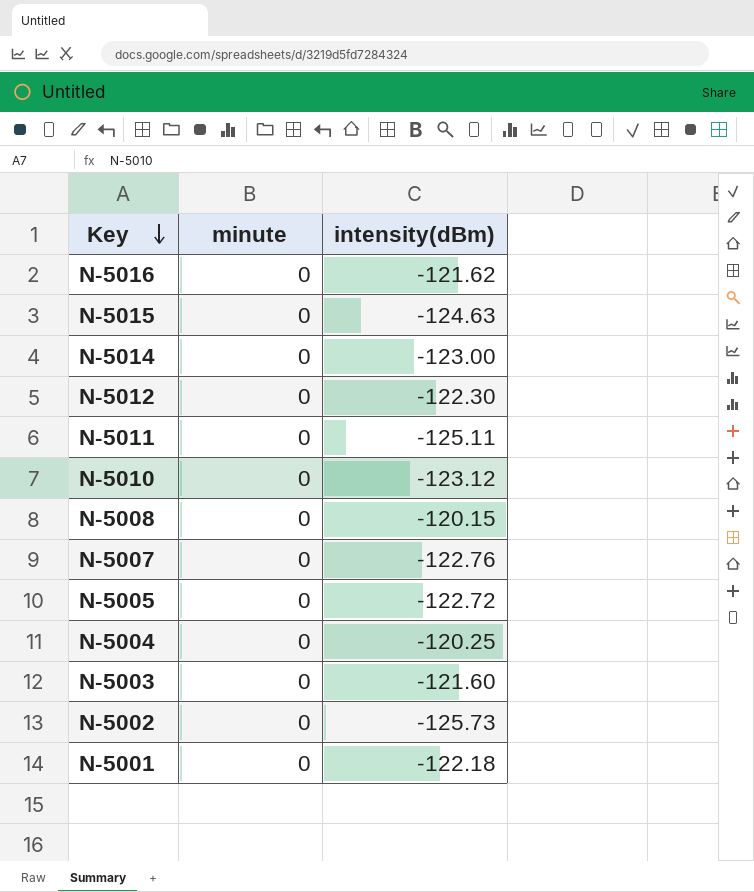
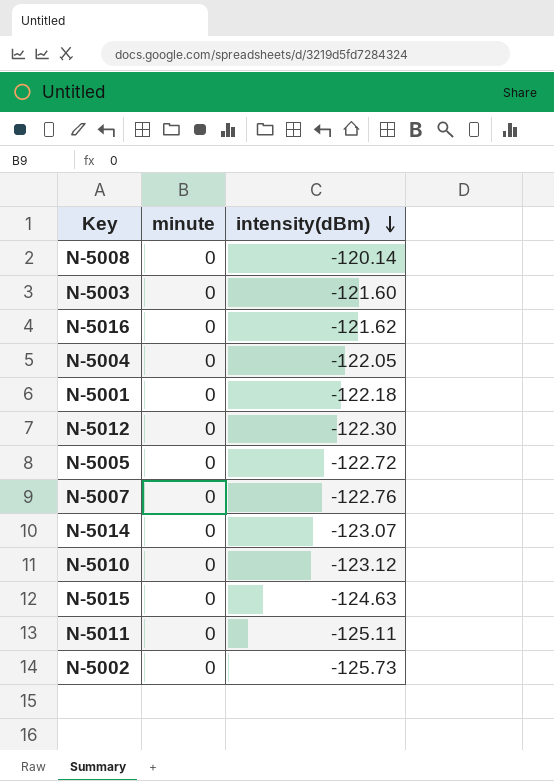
row order: Key descending -> intensity(dBm) descending
N-5008 | intensity(dBm): -120.15 -> -120.14
N-5004 | intensity(dBm): -120.25 -> -122.05
N-5014 | intensity(dBm): -123.00 -> -123.07

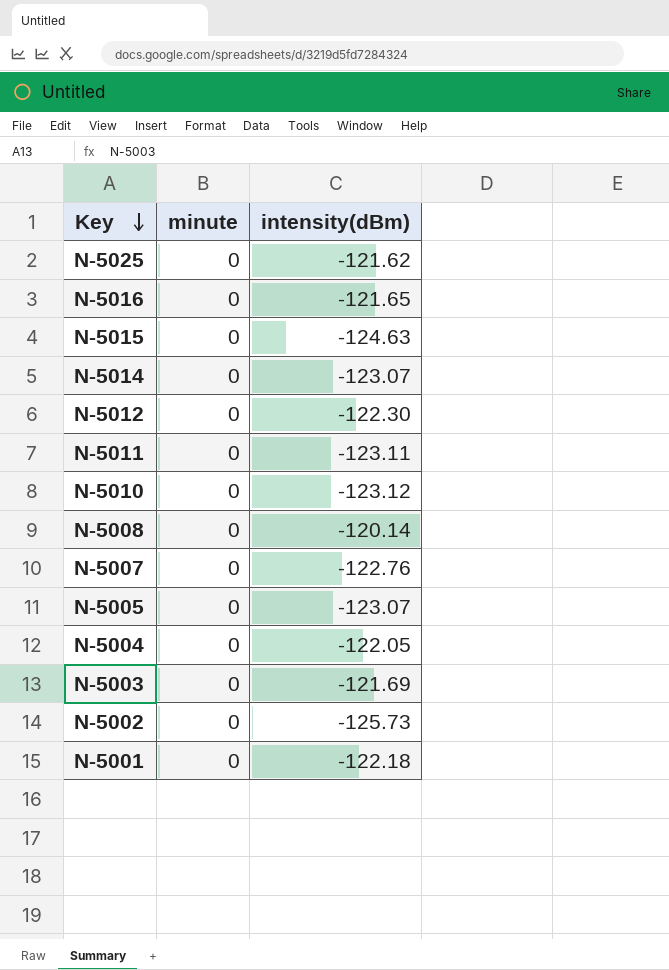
row order: intensity(dBm) descending -> Key descending
row N-5025: none -> 0 | -121.62
N-5016 | intensity(dBm): -121.62 -> -121.65
N-5011 | intensity(dBm): -125.11 -> -123.11
N-5005 | intensity(dBm): -122.72 -> -123.07
N-5003 | intensity(dBm): -121.60 -> -121.69

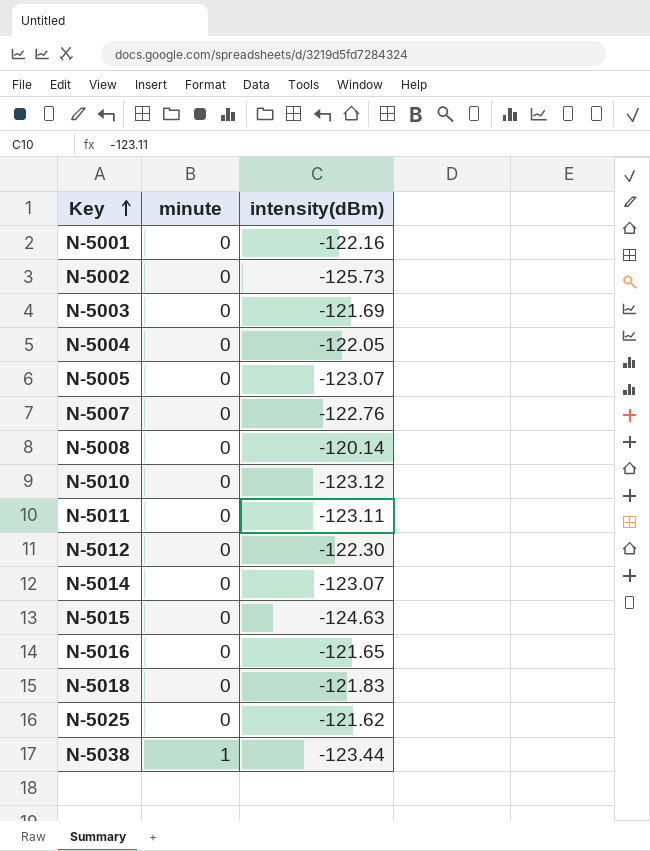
row order: Key descending -> Key ascending
N-5001 | intensity(dBm): -122.18 -> -122.16
row N-5018: none -> 0 | -121.83
row N-5038: none -> 1 | -123.44

